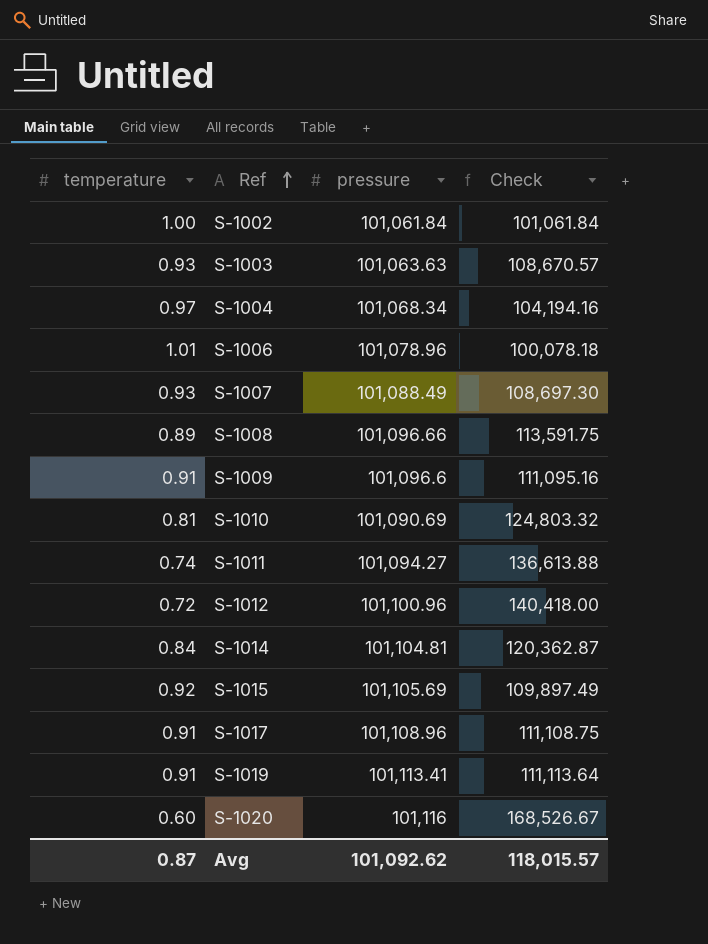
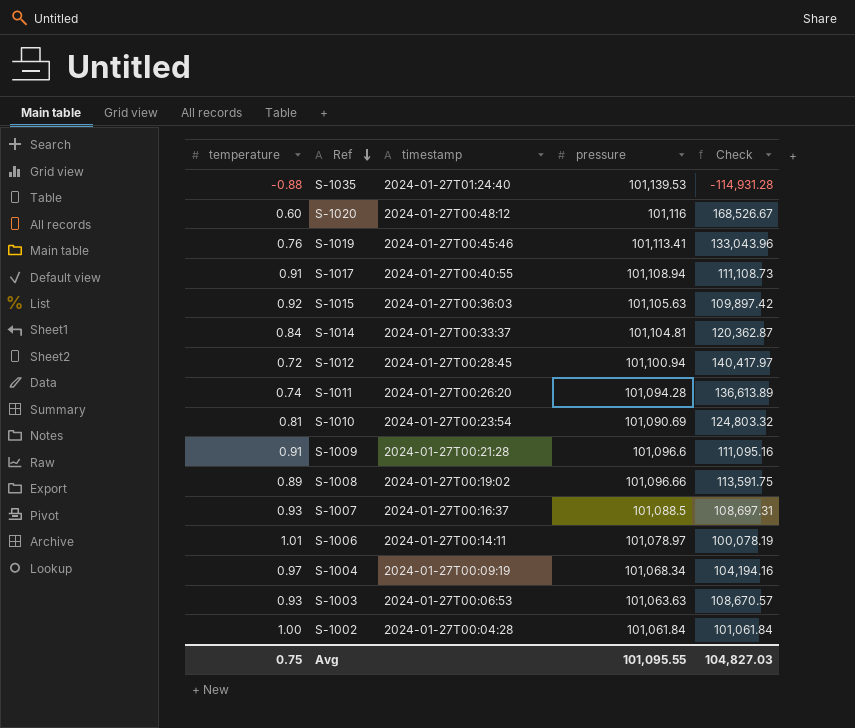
row order: Ref ascending -> Ref descending
column timestamp | position: none -> 3
row S-1035: none -> -0.88 | 2024-01-27T01:24:40 | 101,139.53 | -114,931.28
S-1019 | temperature: 0.91 -> 0.76
S-1019 | Check: 111,113.64 -> 133,043.96
S-1017 | pressure: 101,108.96 -> 101,108.94
S-1017 | Check: 111,108.75 -> 111,108.73
S-1015 | pressure: 101,105.69 -> 101,105.63
S-1015 | Check: 109,897.49 -> 109,897.42
S-1012 | pressure: 101,100.96 -> 101,100.94
S-1012 | Check: 140,418.00 -> 140,417.97
S-1011 | pressure: 101,094.27 -> 101,094.28
S-1011 | Check: 136,613.88 -> 136,613.89
S-1007 | pressure: 101,088.49 -> 101,088.5
S-1007 | Check: 108,697.30 -> 108,697.31
S-1006 | pressure: 101,078.96 -> 101,078.97
S-1006 | Check: 100,078.18 -> 100,078.19
Avg | temperature: 0.87 -> 0.75
Avg | pressure: 101,092.62 -> 101,095.55
Avg | Check: 118,015.57 -> 104,827.03

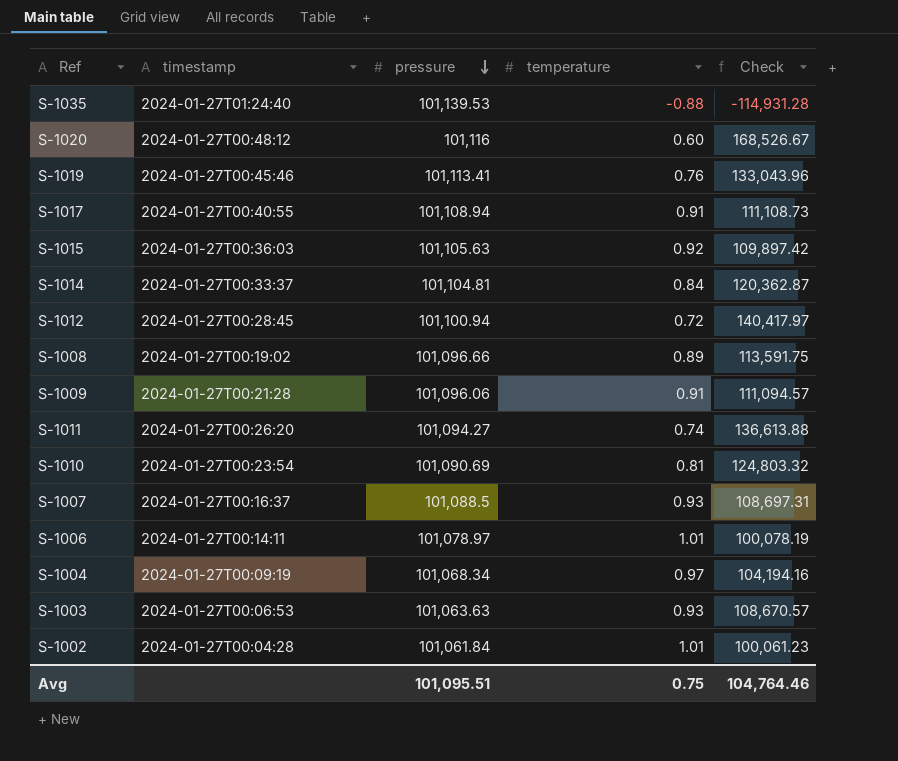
row order: Ref descending -> pressure descending
column temperature | position: 1 -> 4
S-1009 | pressure: 101,096.6 -> 101,096.06
S-1009 | Check: 111,095.16 -> 111,094.57
S-1011 | pressure: 101,094.28 -> 101,094.27
S-1011 | Check: 136,613.89 -> 136,613.88
S-1002 | temperature: 1.00 -> 1.01
S-1002 | Check: 101,061.84 -> 100,061.23
Avg | pressure: 101,095.55 -> 101,095.51
Avg | Check: 104,827.03 -> 104,764.46

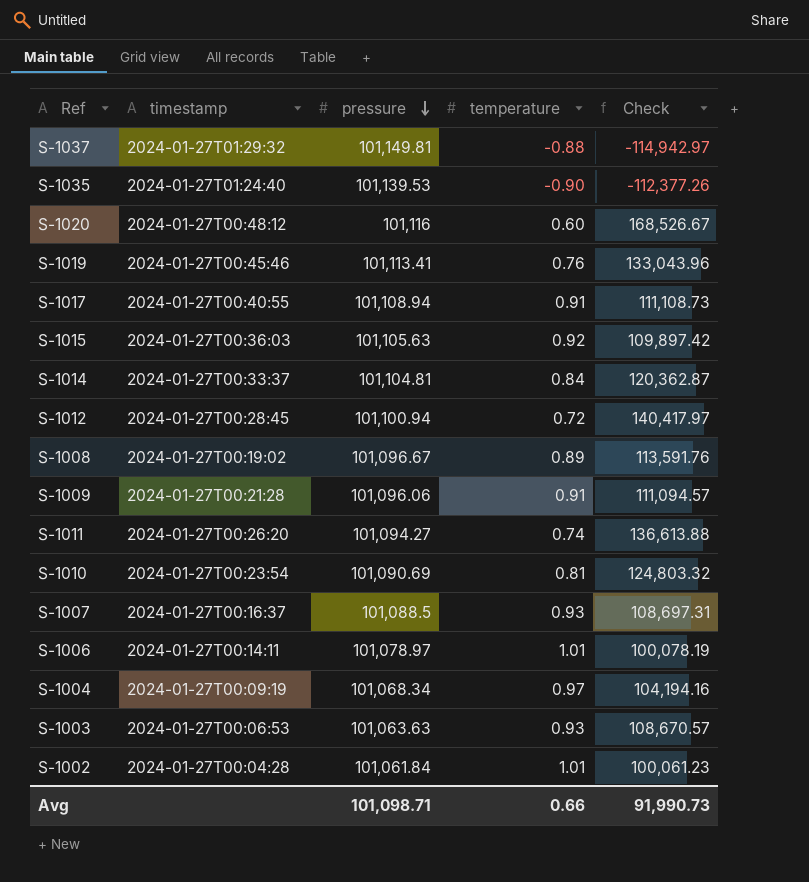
row S-1037: none -> 2024-01-27T01:29:32 | 101,149.81 | -0.88 | -114,942.97
S-1035 | temperature: -0.88 -> -0.90
S-1035 | Check: -114,931.28 -> -112,377.26
S-1008 | pressure: 101,096.66 -> 101,096.67
S-1008 | Check: 113,591.75 -> 113,591.76
Avg | pressure: 101,095.51 -> 101,098.71
Avg | temperature: 0.75 -> 0.66
Avg | Check: 104,764.46 -> 91,990.73

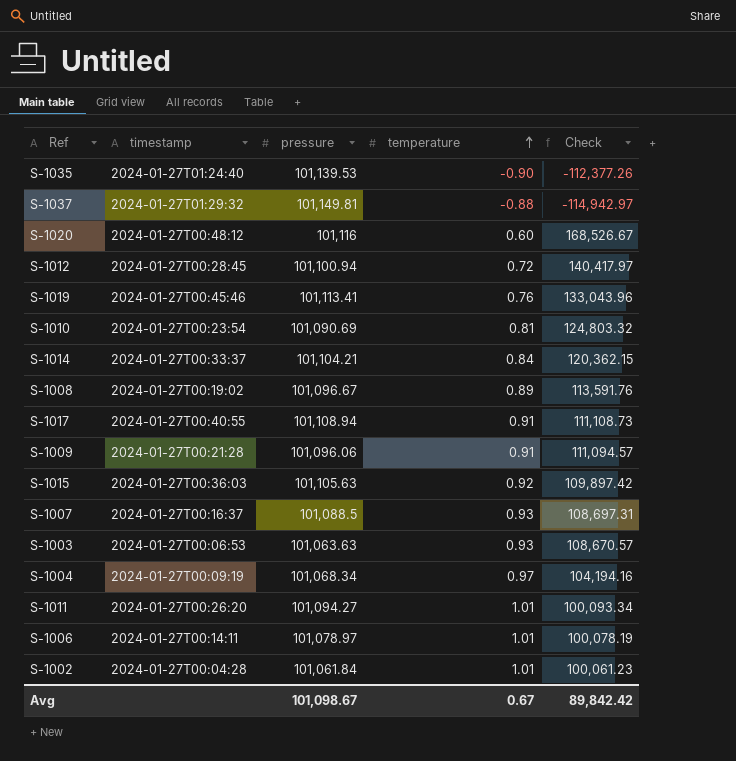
row order: pressure descending -> temperature ascending
S-1014 | pressure: 101,104.81 -> 101,104.21
S-1014 | Check: 120,362.87 -> 120,362.15
S-1011 | temperature: 0.74 -> 1.01
S-1011 | Check: 136,613.88 -> 100,093.34
Avg | pressure: 101,098.71 -> 101,098.67
Avg | temperature: 0.66 -> 0.67
Avg | Check: 91,990.73 -> 89,842.42

